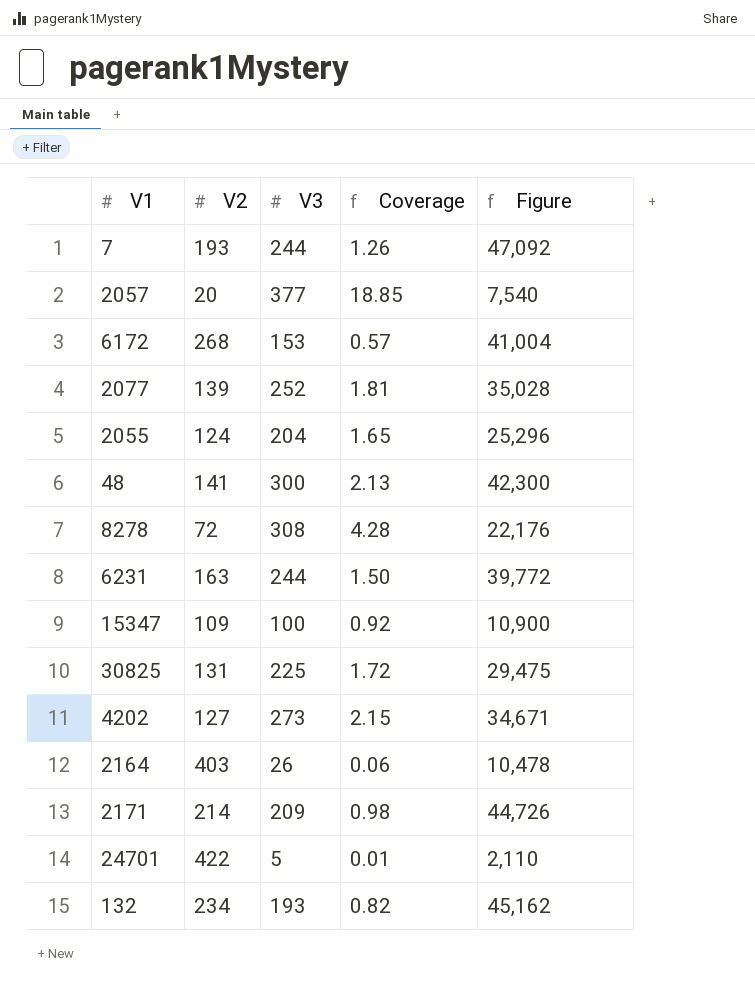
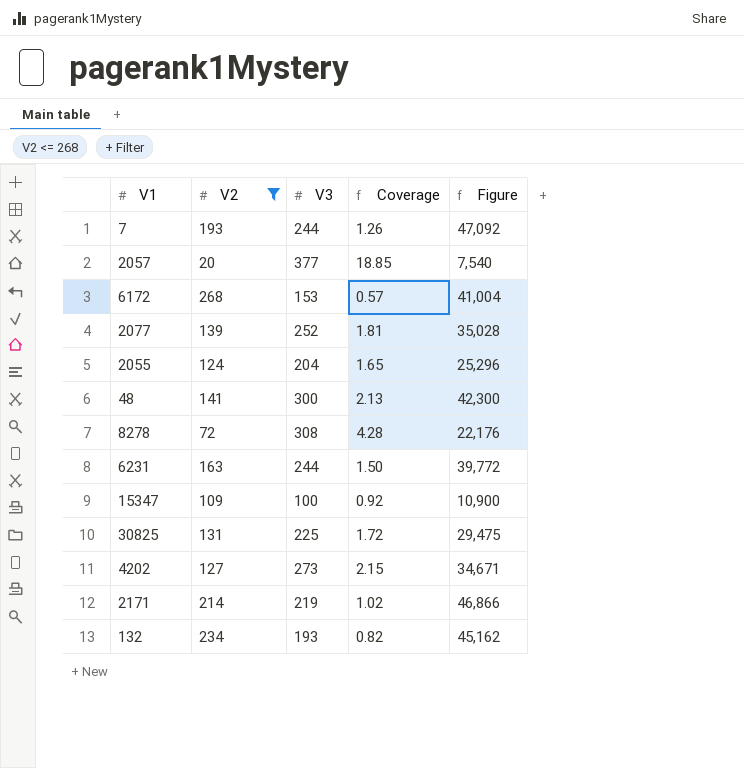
filter: none -> V2 <= 268
2171 | V3: 209 -> 219
2171 | Coverage: 0.98 -> 1.02
2171 | Figure: 44,726 -> 46,866

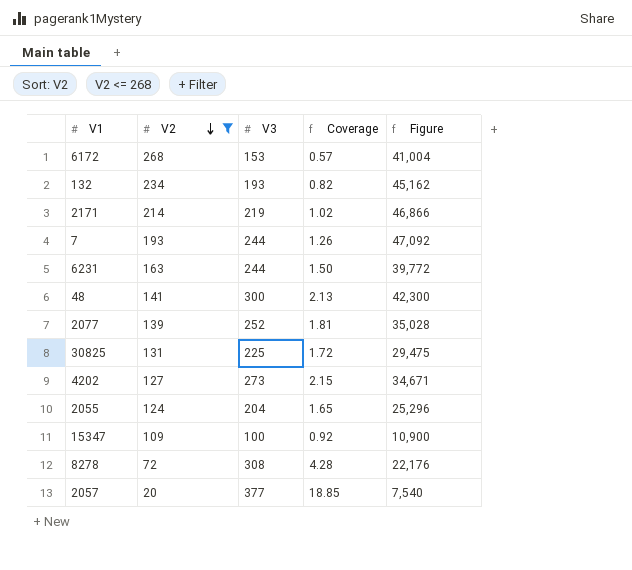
row order: none -> V2 descending

